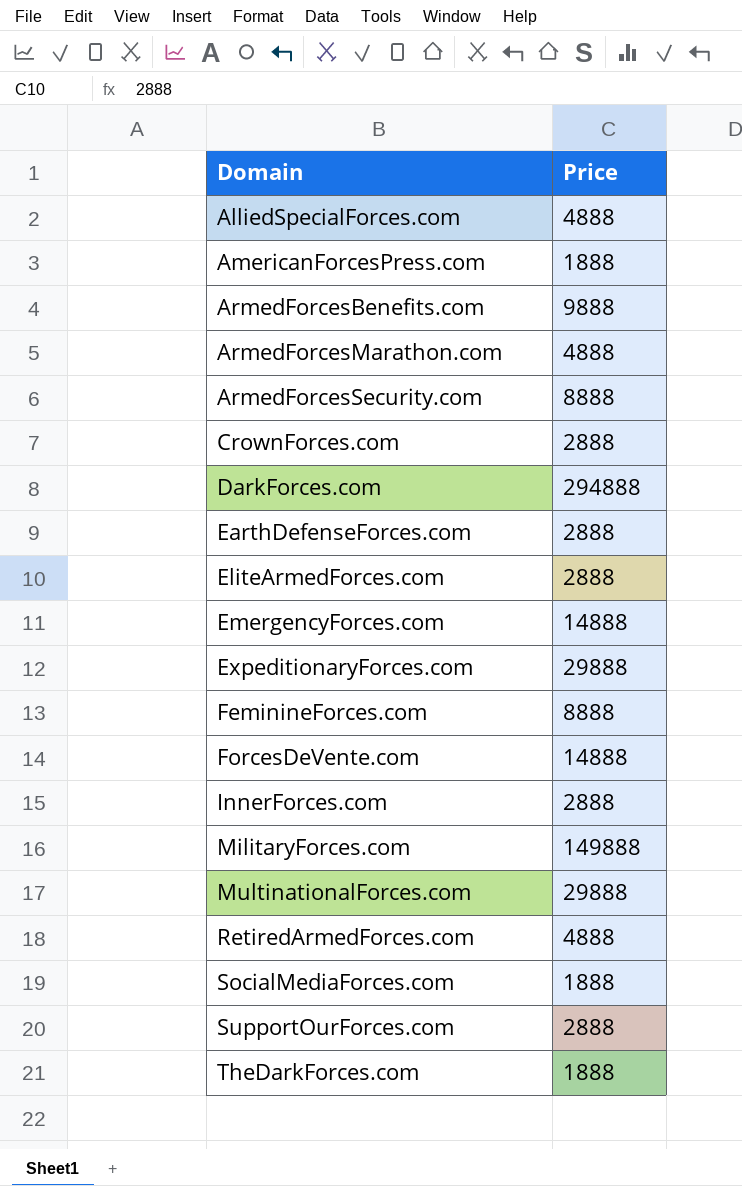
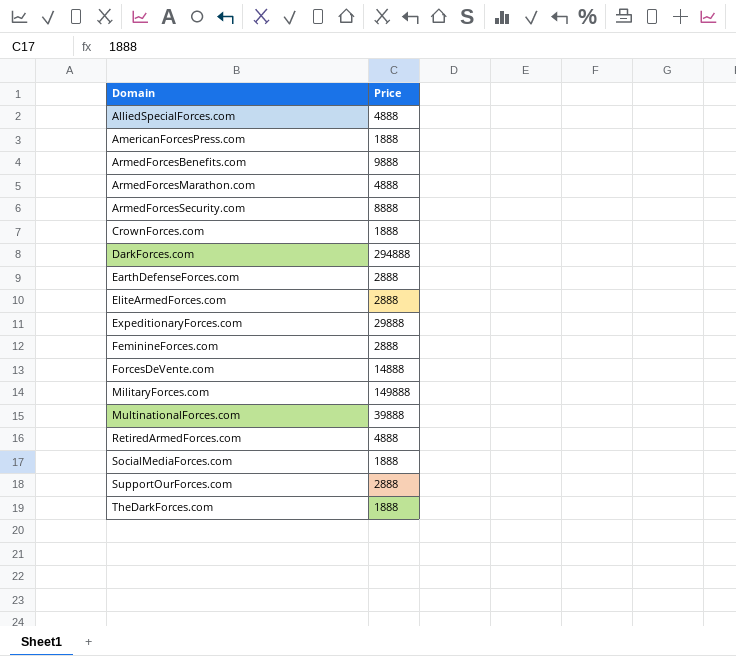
row EmergencyForces.com: 14888 -> none
row InnerForces.com: 2888 -> none
CrownForces.com | Price: 2888 -> 1888
FeminineForces.com | Price: 8888 -> 2888
MultinationalForces.com | Price: 29888 -> 39888

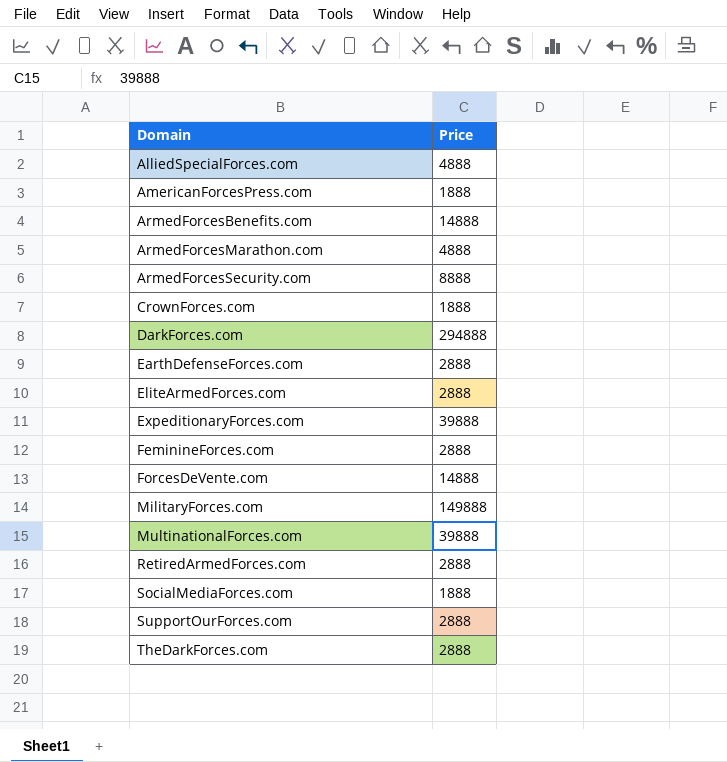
ArmedForcesBenefits.com | Price: 9888 -> 14888
ExpeditionaryForces.com | Price: 29888 -> 39888
RetiredArmedForces.com | Price: 4888 -> 2888
TheDarkForces.com | Price: 1888 -> 2888

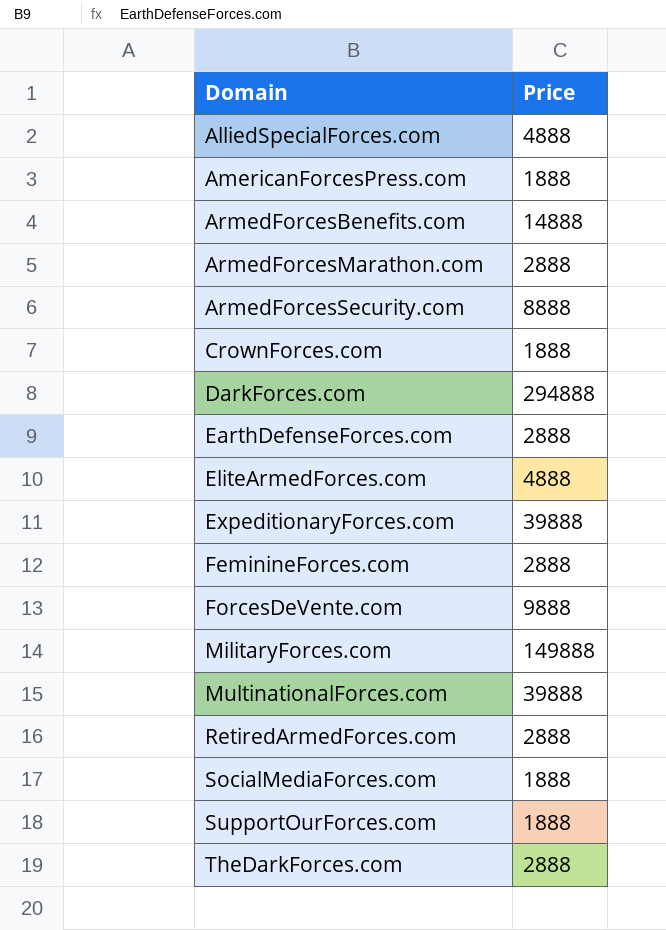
ArmedForcesMarathon.com | Price: 4888 -> 2888
EliteArmedForces.com | Price: 2888 -> 4888
ForcesDeVente.com | Price: 14888 -> 9888
SupportOurForces.com | Price: 2888 -> 1888

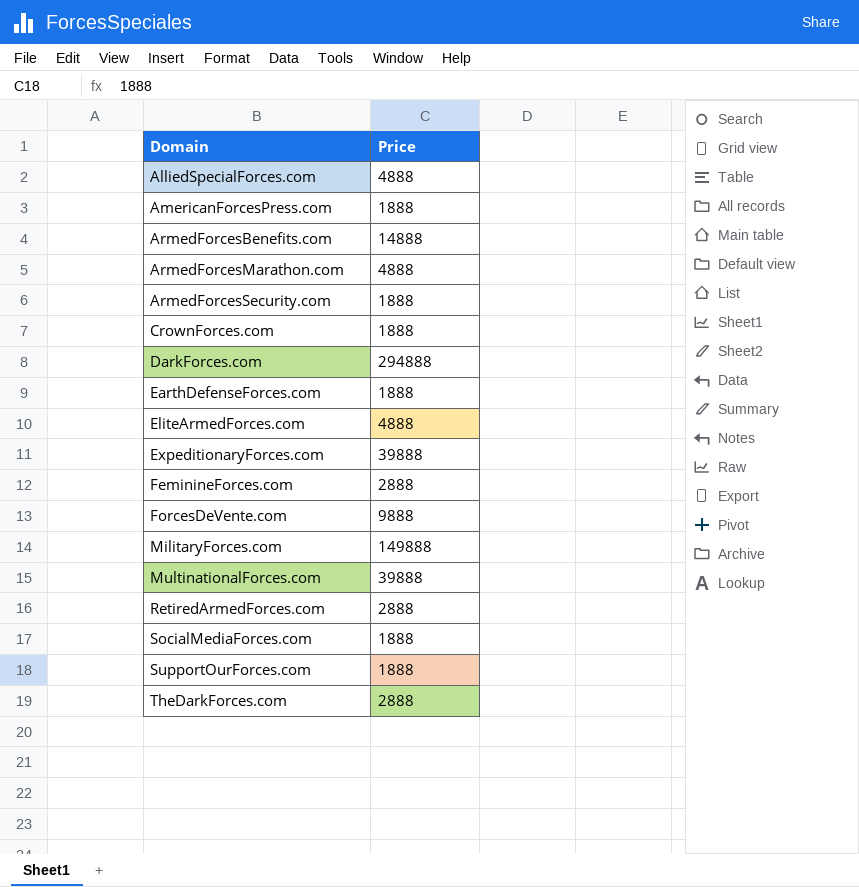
ArmedForcesMarathon.com | Price: 2888 -> 4888
ArmedForcesSecurity.com | Price: 8888 -> 1888
EarthDefenseForces.com | Price: 2888 -> 1888

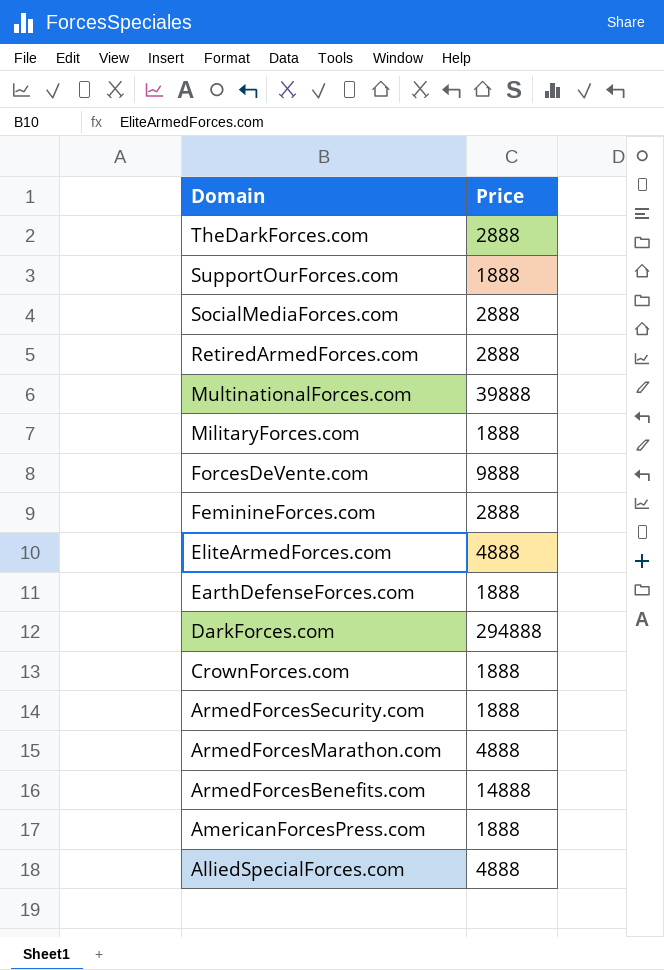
row order: Domain ascending -> Domain descending
row ExpeditionaryForces.com: 39888 -> none
SocialMediaForces.com | Price: 1888 -> 2888
MilitaryForces.com | Price: 149888 -> 1888

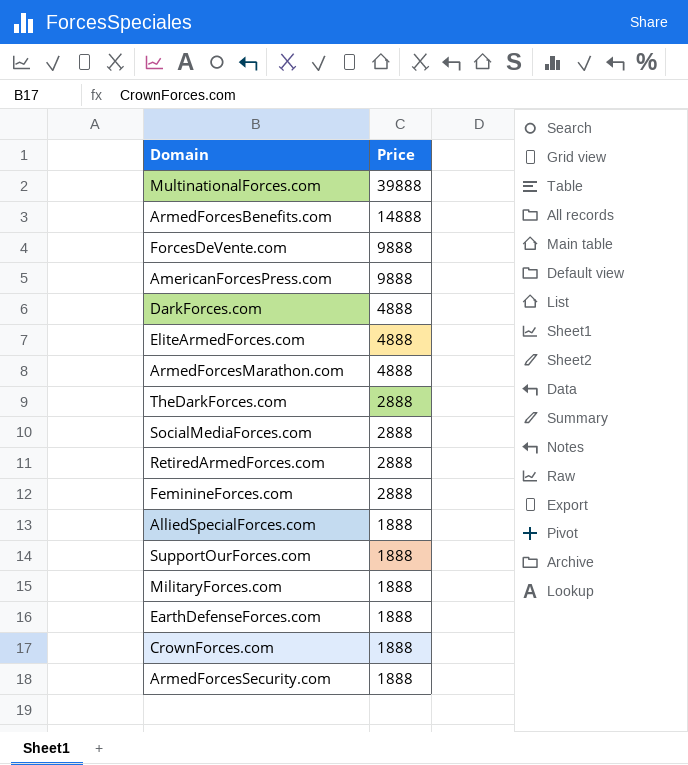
row order: Domain descending -> Price descending
AmericanForcesPress.com | Price: 1888 -> 9888
DarkForces.com | Price: 294888 -> 4888
AlliedSpecialForces.com | Price: 4888 -> 1888

